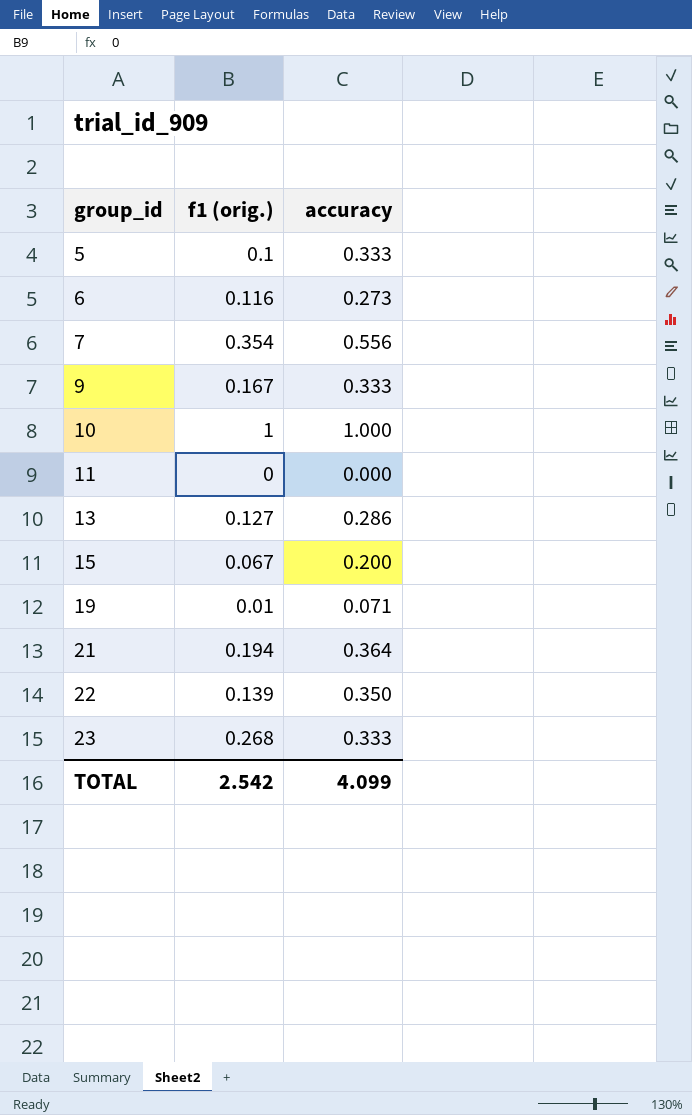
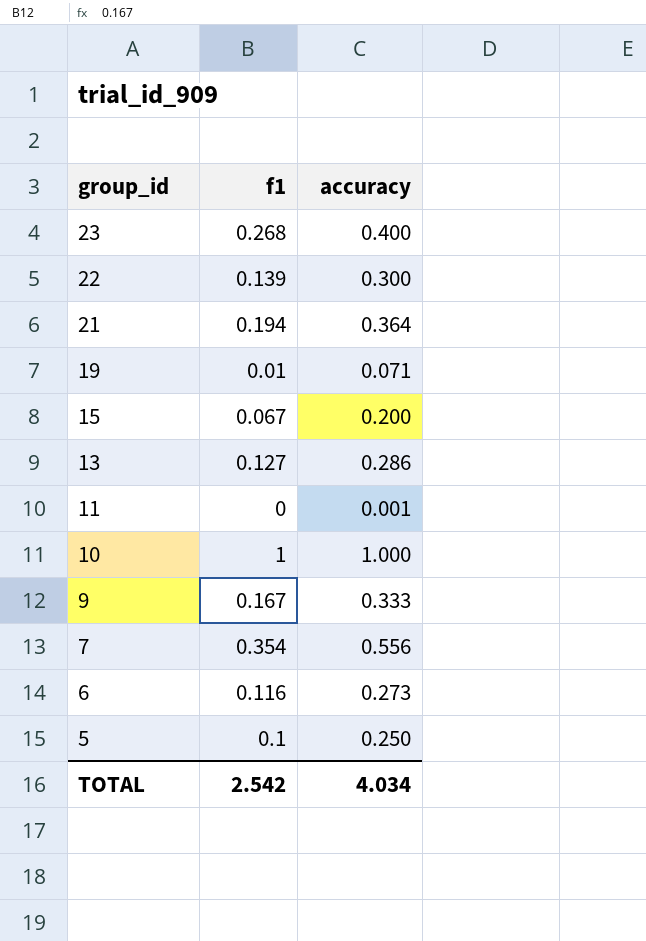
row order: group_id ascending -> group_id descending
column name: f1 (orig.) -> f1
23 | accuracy: 0.333 -> 0.400
22 | accuracy: 0.350 -> 0.300
11 | accuracy: 0.000 -> 0.001
5 | accuracy: 0.333 -> 0.250
TOTAL | accuracy: 4.099 -> 4.034

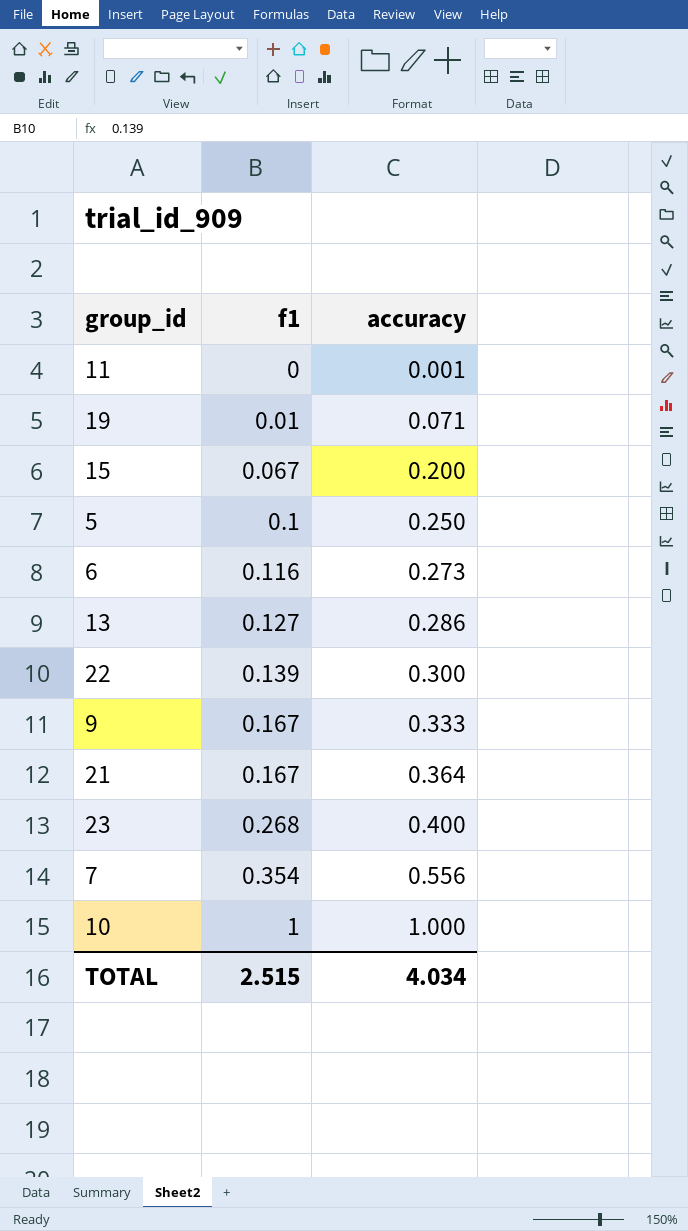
row order: group_id descending -> f1 ascending
21 | f1: 0.194 -> 0.167
TOTAL | f1: 2.542 -> 2.515

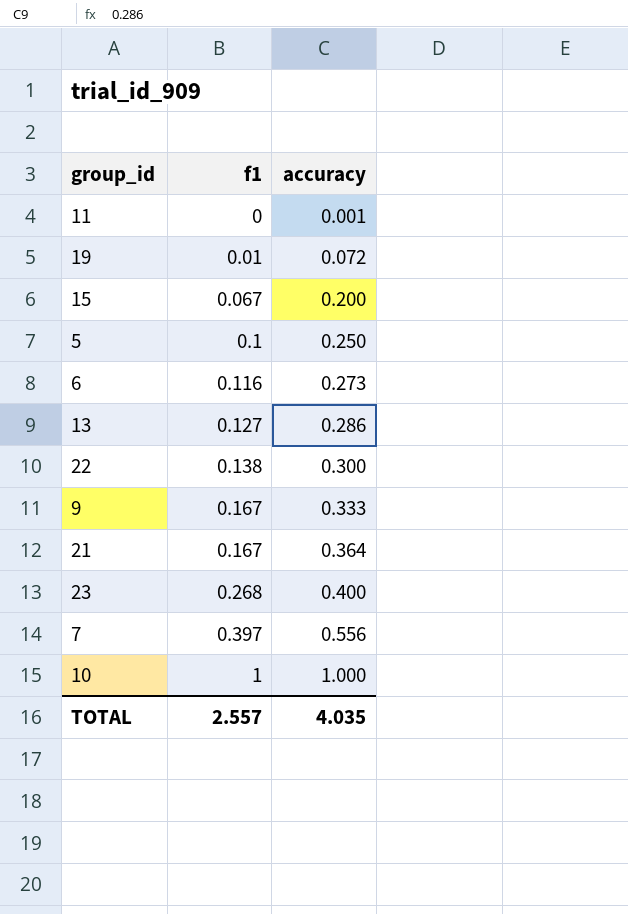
19 | accuracy: 0.071 -> 0.072
22 | f1: 0.139 -> 0.138
7 | f1: 0.354 -> 0.397
TOTAL | f1: 2.515 -> 2.557
TOTAL | accuracy: 4.034 -> 4.035

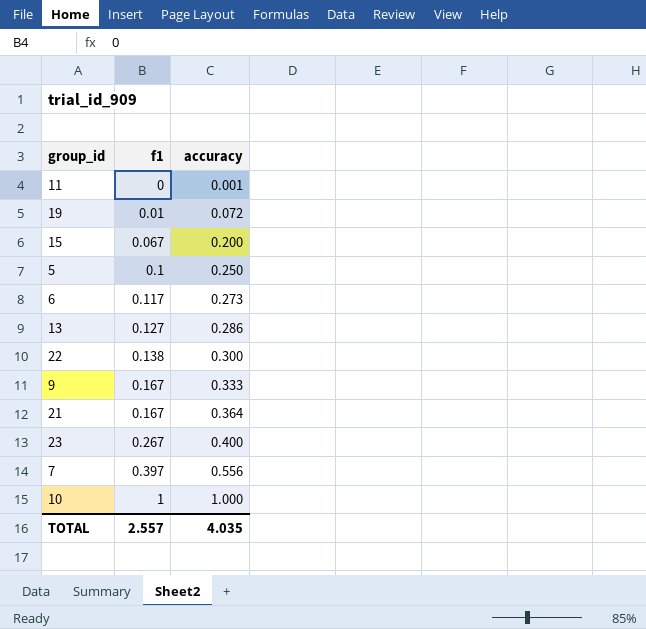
6 | f1: 0.116 -> 0.117
23 | f1: 0.268 -> 0.267

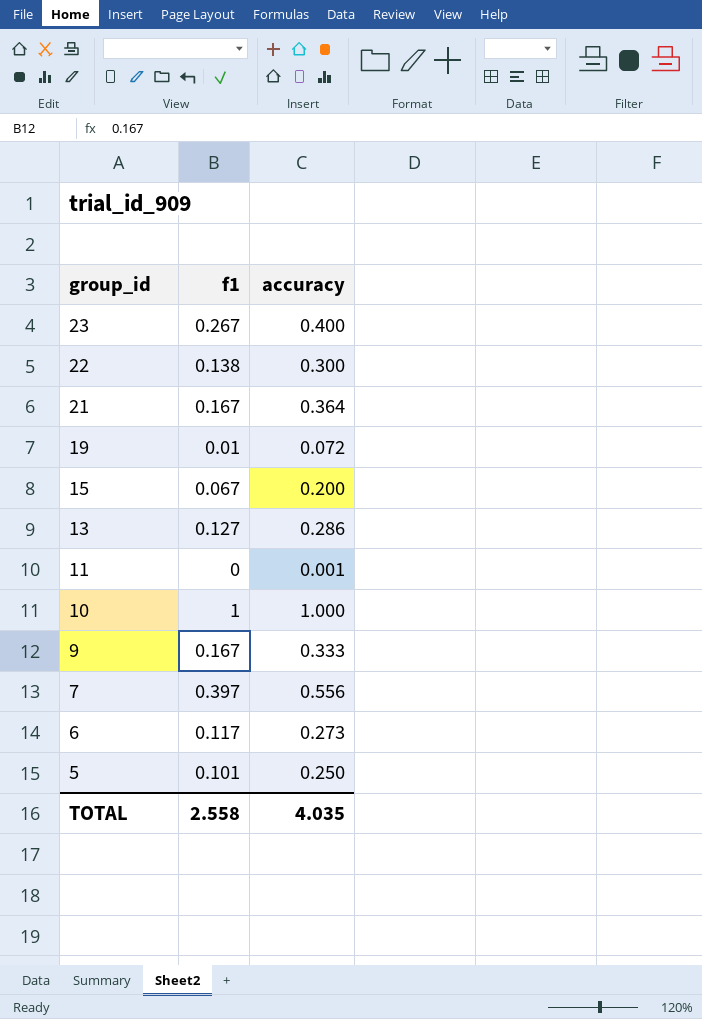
row order: f1 ascending -> group_id descending
5 | f1: 0.1 -> 0.101
TOTAL | f1: 2.557 -> 2.558

